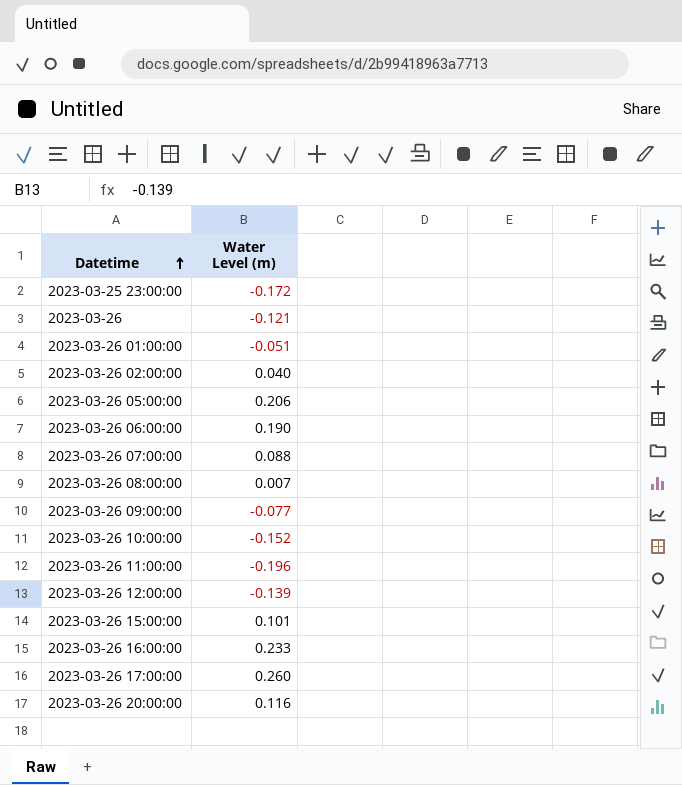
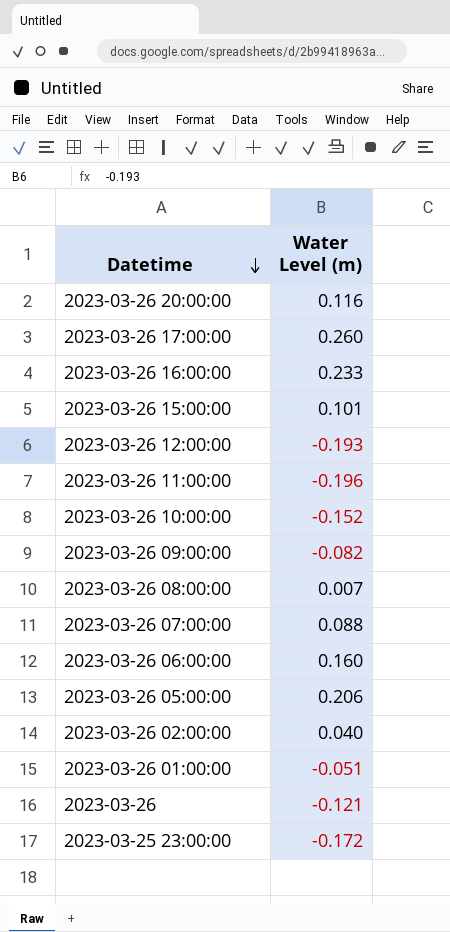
row order: Datetime ascending -> Datetime descending
2023-03-26 12:00:00 | Water Level (m): -0.139 -> -0.193
2023-03-26 09:00:00 | Water Level (m): -0.077 -> -0.082
2023-03-26 06:00:00 | Water Level (m): 0.190 -> 0.160

